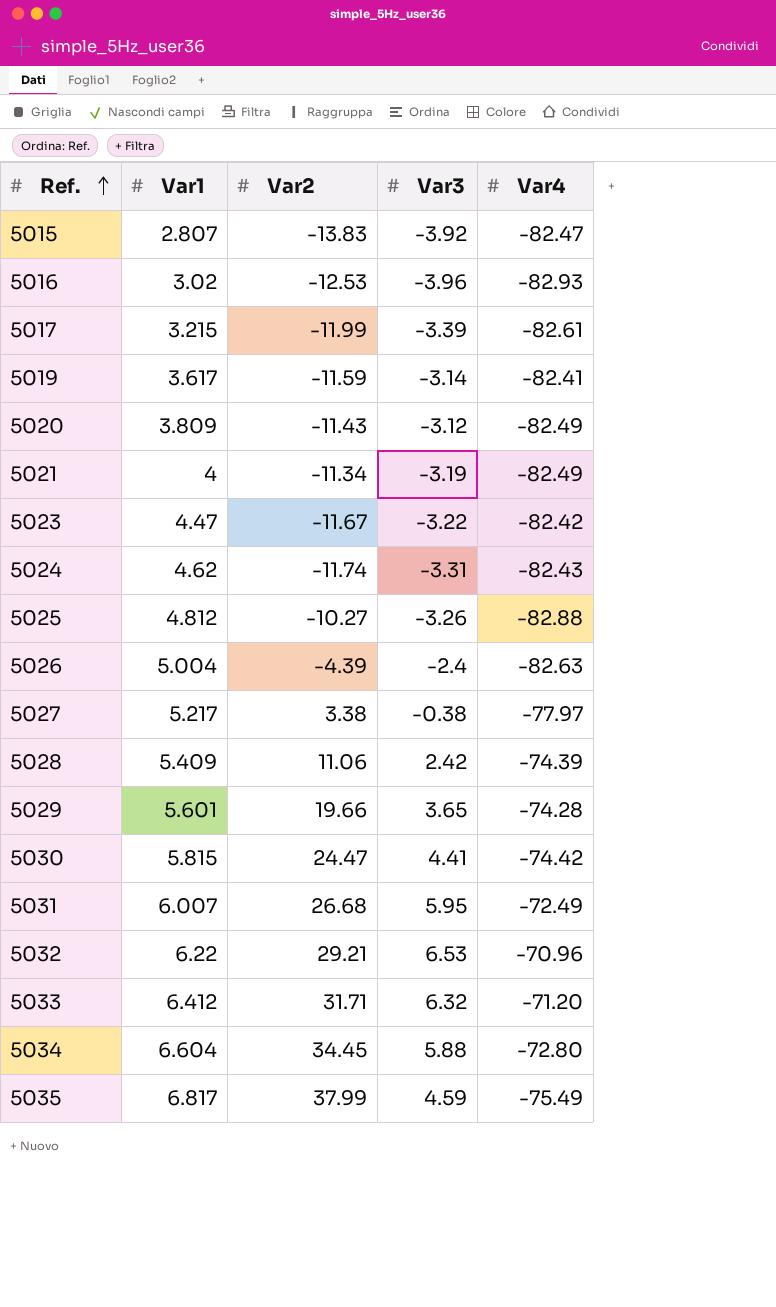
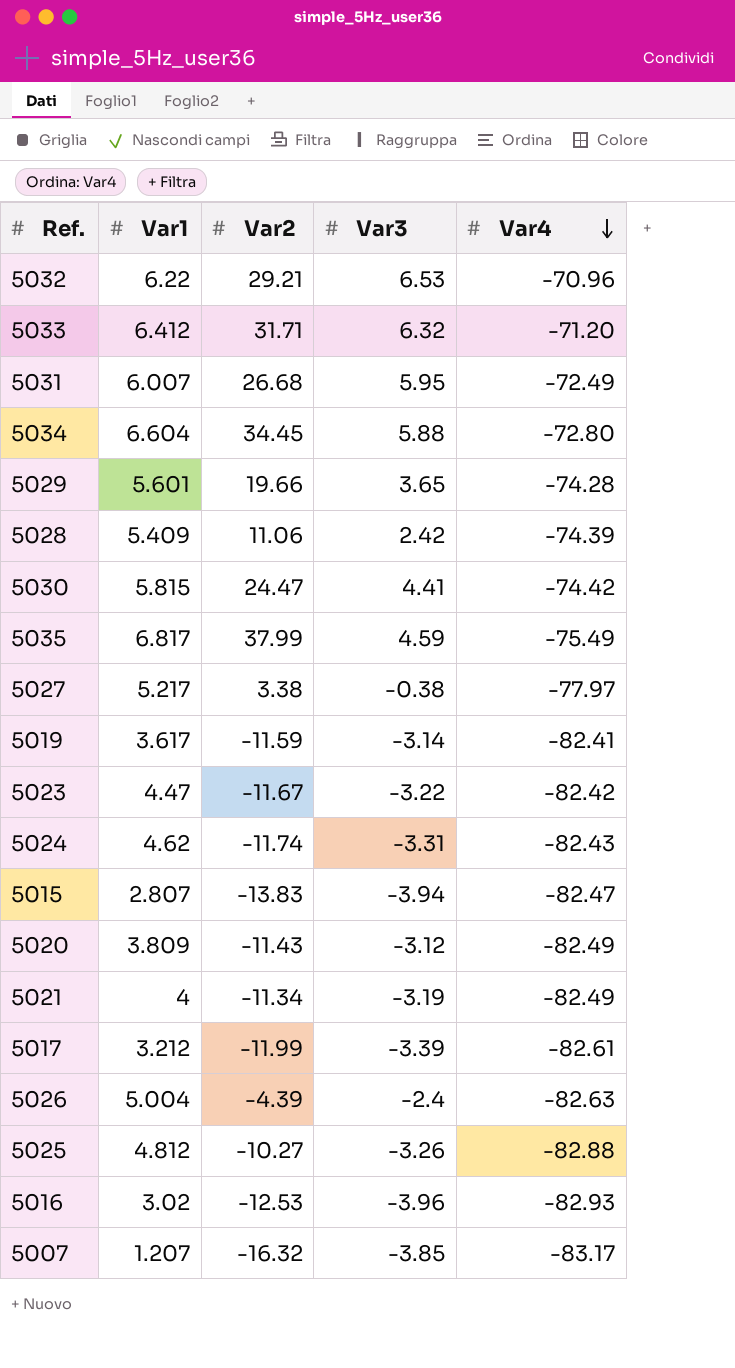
row order: Ref. ascending -> Var4 descending
5015 | Var3: -3.92 -> -3.94
5017 | Var1: 3.215 -> 3.212
row 5007: none -> 1.207 | -16.32 | -3.85 | -83.17

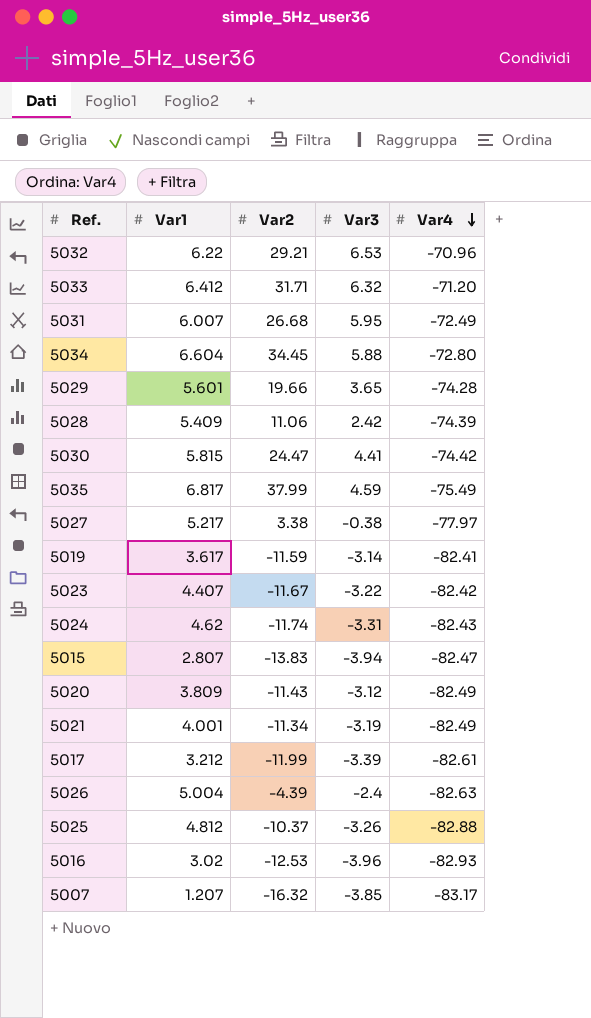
5023 | Var1: 4.47 -> 4.407
5021 | Var1: 4 -> 4.001
5025 | Var2: -10.27 -> -10.37

